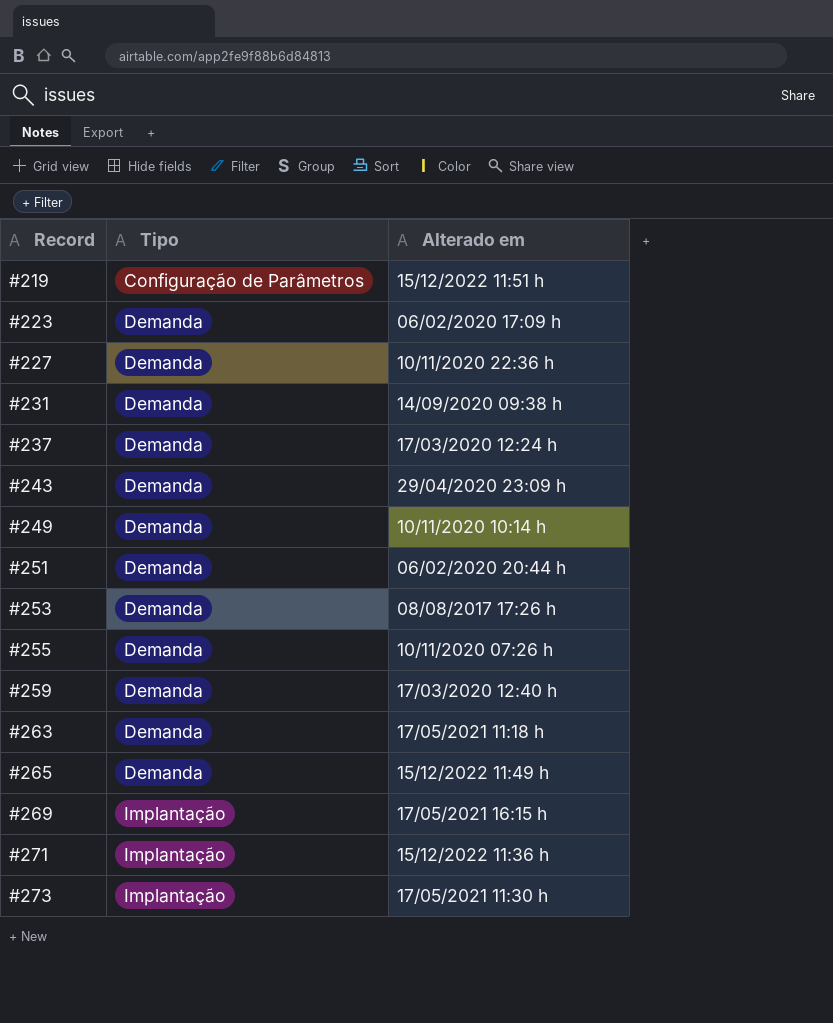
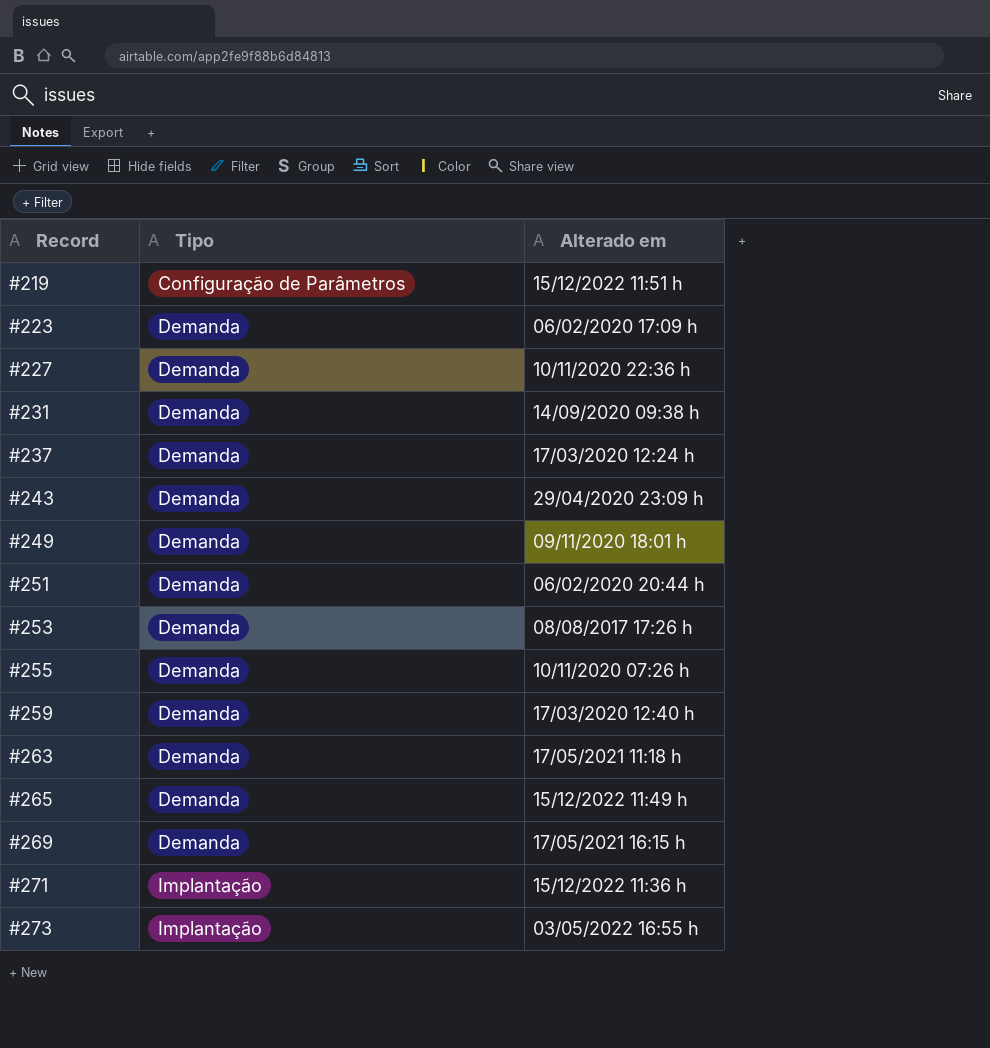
#249 | Alterado em: 10/11/2020 10:14 h -> 09/11/2020 18:01 h
#269 | Tipo: Implantação -> Demanda
#273 | Alterado em: 17/05/2021 11:30 h -> 03/05/2022 16:55 h

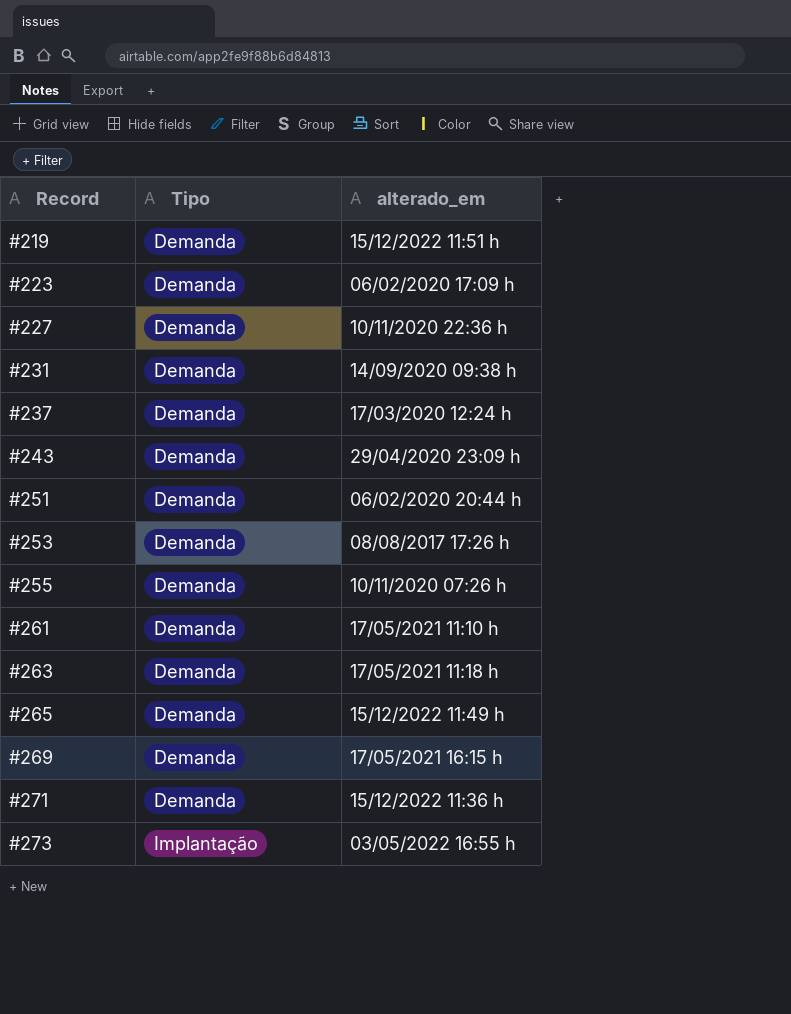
column name: Alterado em -> alterado_em
row #249: Demanda | 09/11/2020 18:01 h -> none
row #259: Demanda | 17/03/2020 12:40 h -> none
#219 | Tipo: Configuração de Parâmetros -> Demanda
row #261: none -> Demanda | 17/05/2021 11:10 h
#271 | Tipo: Implantação -> Demanda

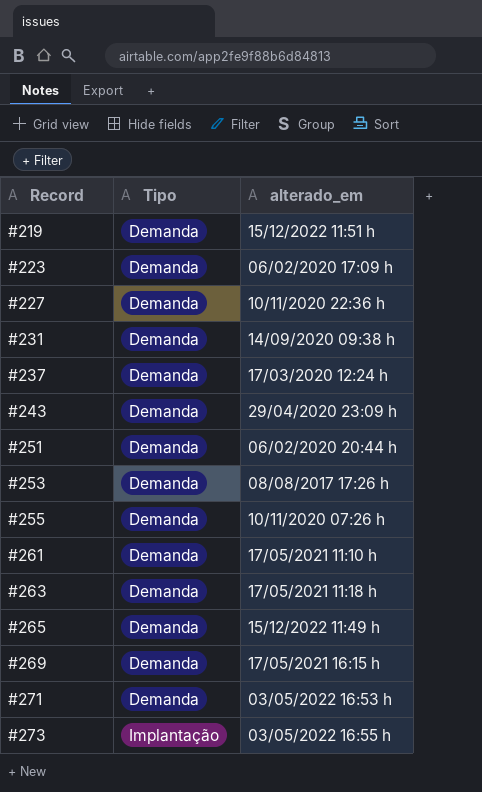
#271 | alterado_em: 15/12/2022 11:36 h -> 03/05/2022 16:53 h

